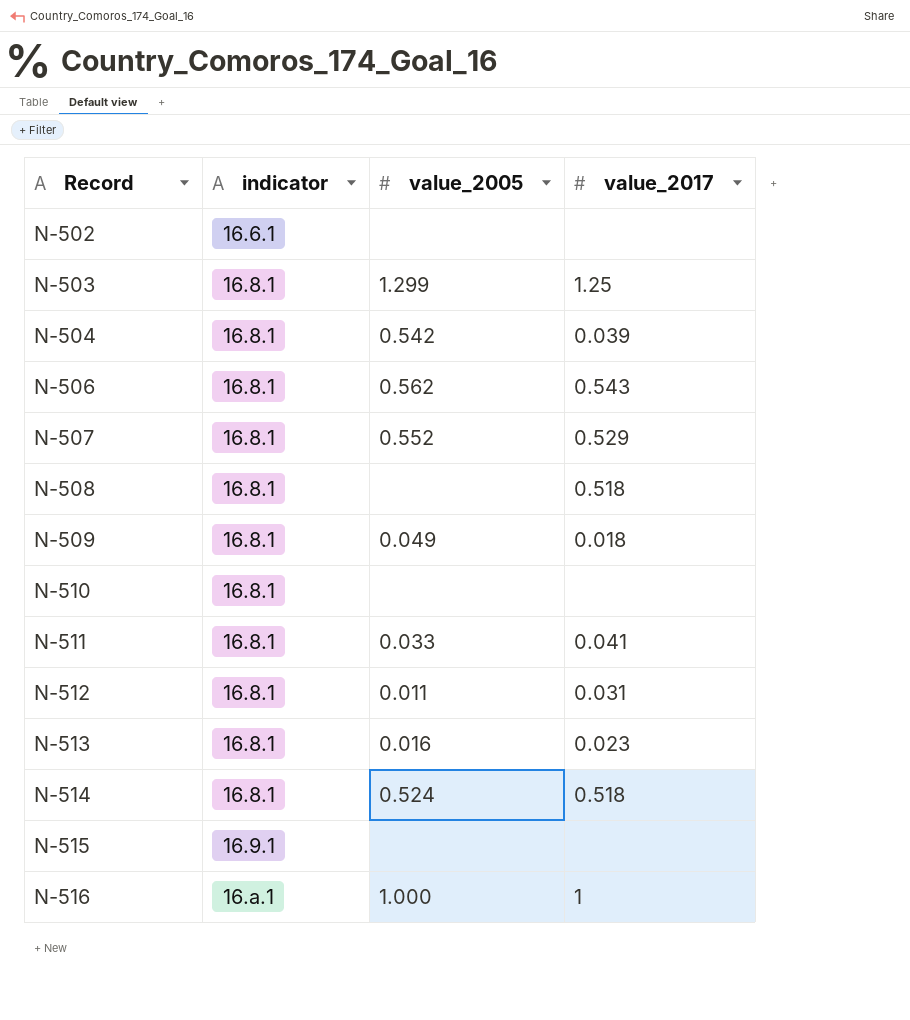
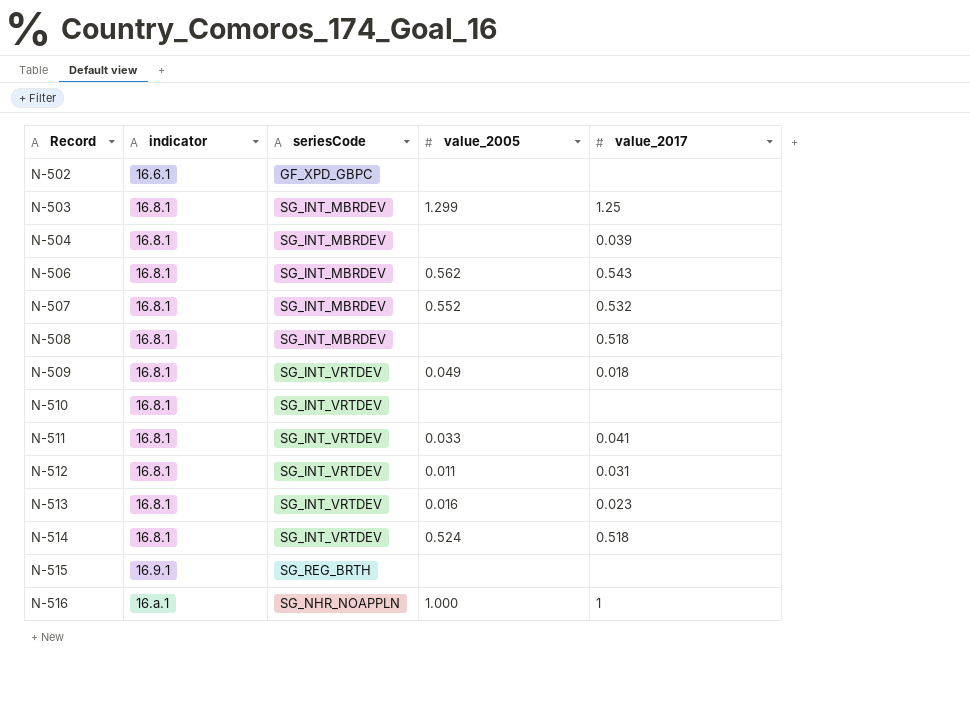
column seriesCode | position: none -> 3
N-504 | value_2005: 0.542 -> none
N-507 | value_2017: 0.529 -> 0.532

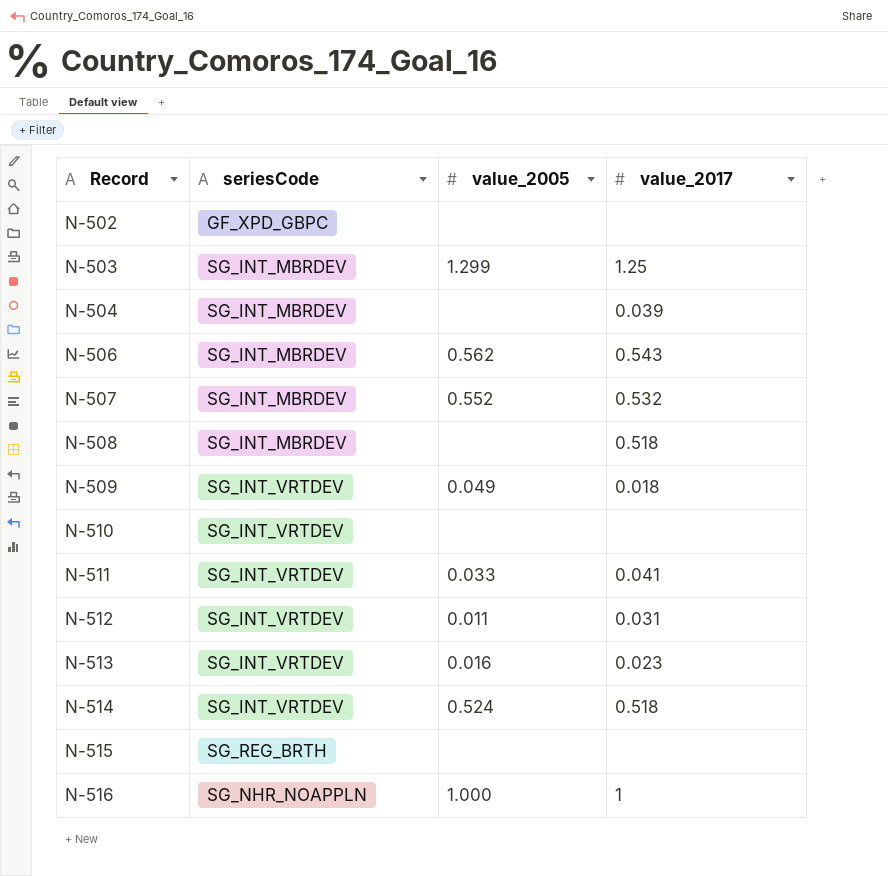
column indicator | position: 2 -> none

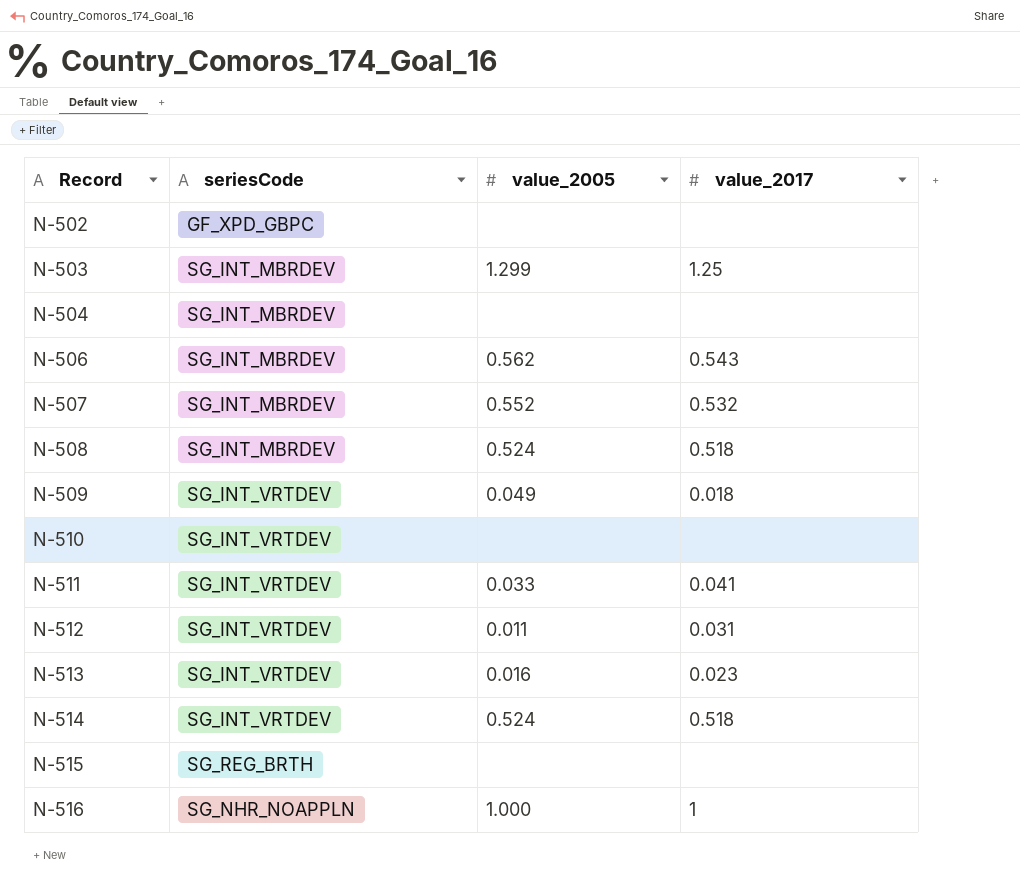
N-504 | value_2017: 0.039 -> none
N-508 | value_2005: none -> 0.524

